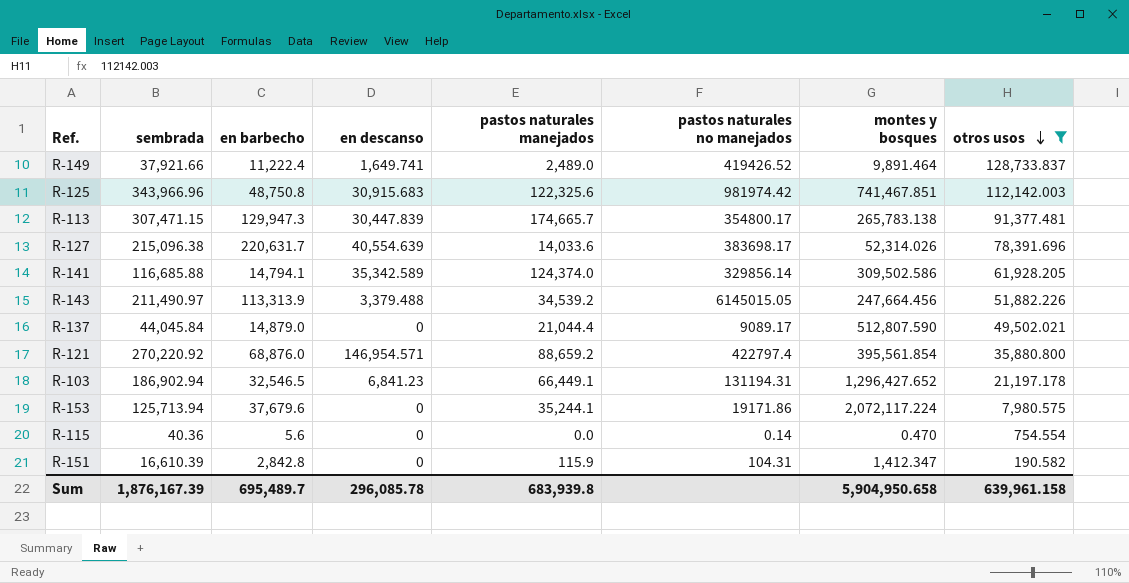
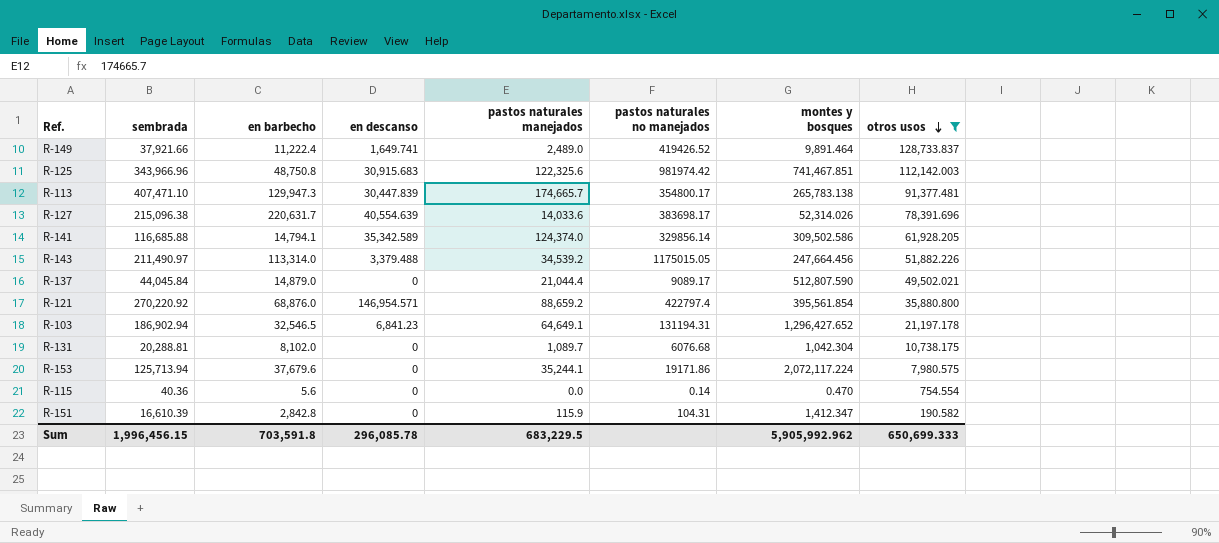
R-113 | sembrada: 307,471.15 -> 407,471.10
R-143 | en barbecho: 113,313.9 -> 113,314.0
R-143 | pastos naturales no manejados: 6145015.05 -> 1175015.05
R-103 | pastos naturales manejados: 66,449.1 -> 64,649.1
row R-131: none -> 20,288.81 | 8,102.0 | 0 | 1,089.7 | 6076.68 | 1,042.304 | 10,738.175
Sum | sembrada: 1,876,167.39 -> 1,996,456.15
Sum | en barbecho: 695,489.7 -> 703,591.8
Sum | pastos naturales manejados: 683,939.8 -> 683,229.5
Sum | montes y bosques: 5,904,950.658 -> 5,905,992.962
Sum | otros usos: 639,961.158 -> 650,699.333

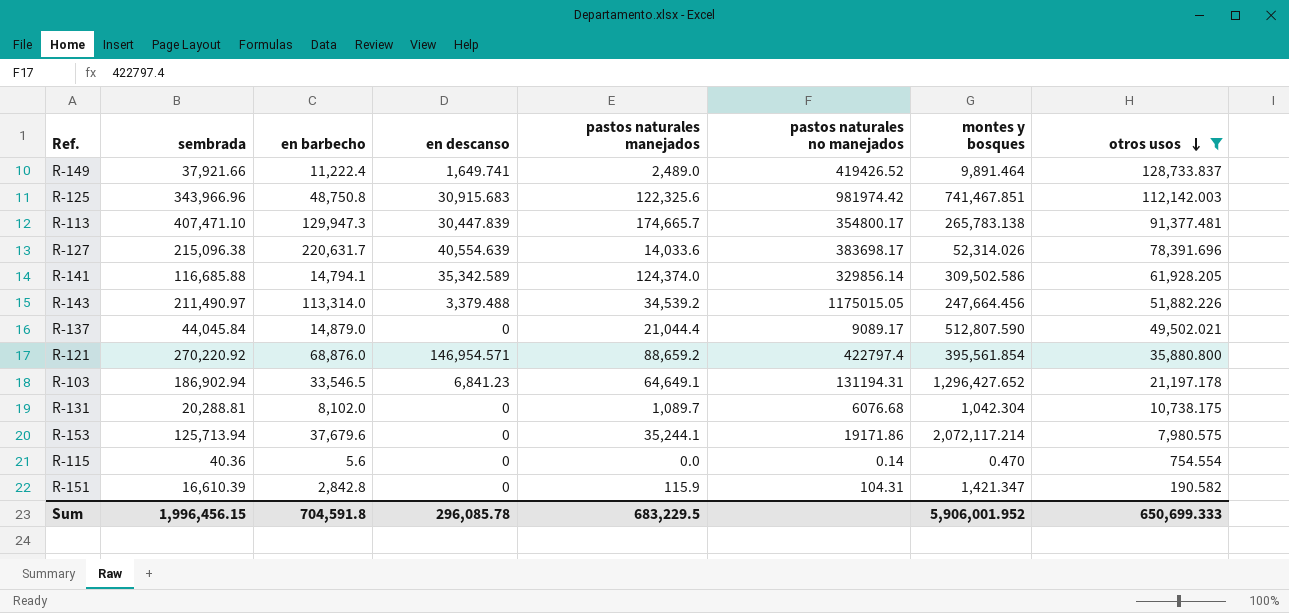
R-103 | en barbecho: 32,546.5 -> 33,546.5
R-153 | montes y bosques: 2,072,117.224 -> 2,072,117.214
R-151 | montes y bosques: 1,412.347 -> 1,421.347
Sum | en barbecho: 703,591.8 -> 704,591.8
Sum | montes y bosques: 5,905,992.962 -> 5,906,001.952

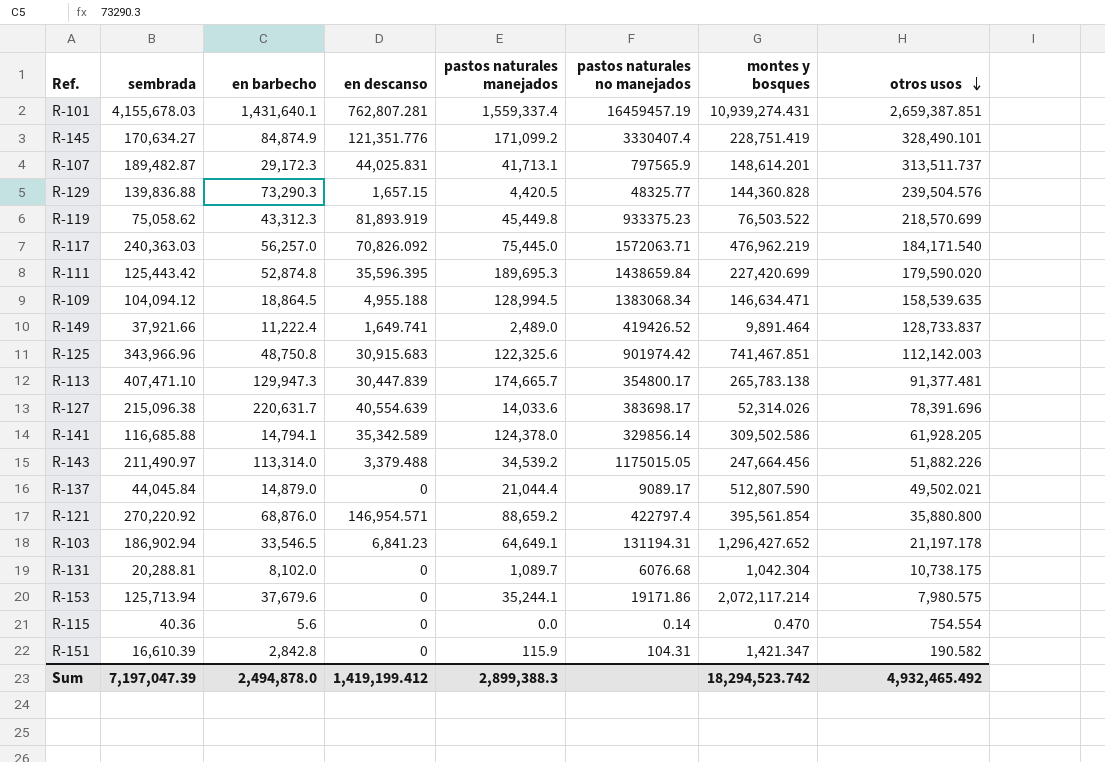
filter: otros usos <= 128,733.837 -> none
R-125 | pastos naturales no manejados: 981974.42 -> 901974.42
R-141 | pastos naturales manejados: 124,374.0 -> 124,378.0
Sum | sembrada: 1,996,456.15 -> 7,197,047.39
Sum | en barbecho: 704,591.8 -> 2,494,878.0
Sum | en descanso: 296,085.78 -> 1,419,199.412
Sum | pastos naturales manejados: 683,229.5 -> 2,899,388.3
Sum | montes y bosques: 5,906,001.952 -> 18,294,523.742
Sum | otros usos: 650,699.333 -> 4,932,465.492

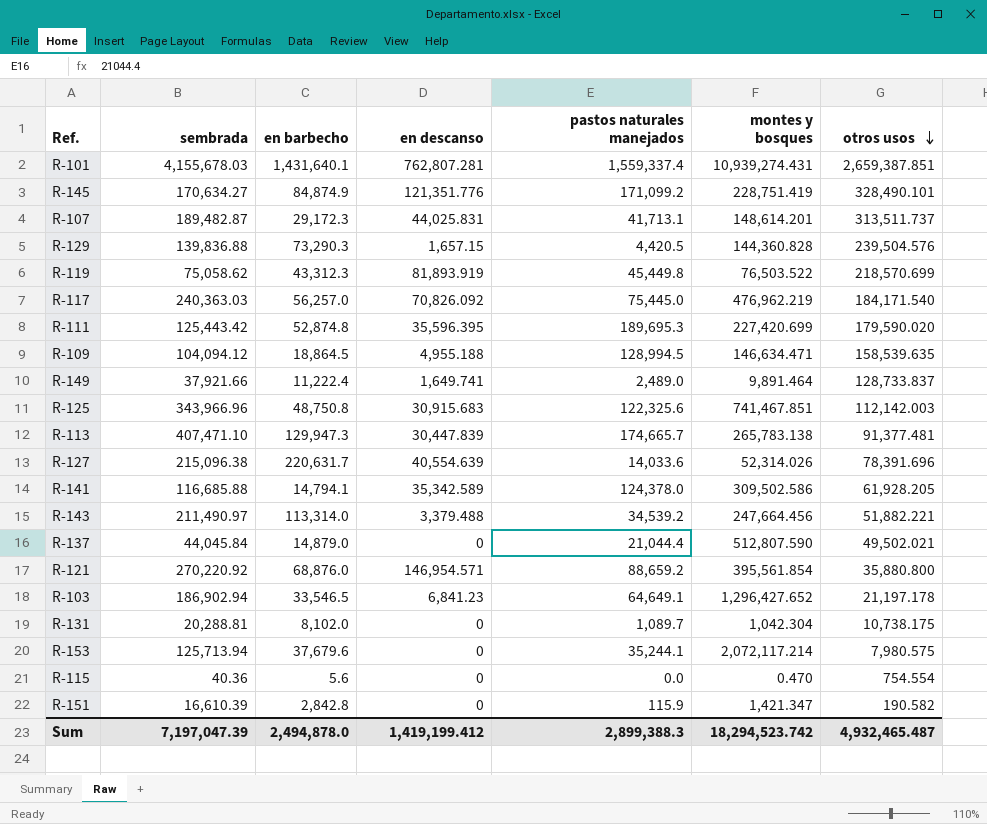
column pastos naturales no manejados | position: 6 -> none
R-143 | otros usos: 51,882.226 -> 51,882.221
Sum | otros usos: 4,932,465.492 -> 4,932,465.487

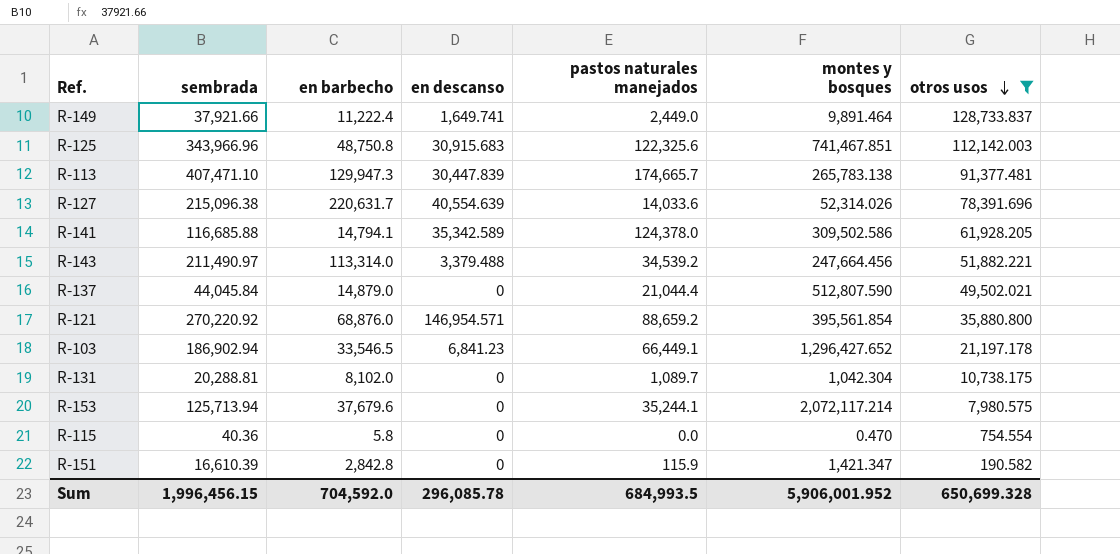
filter: none -> otros usos <= 128,733.837
R-149 | pastos naturales manejados: 2,489.0 -> 2,449.0
R-103 | pastos naturales manejados: 64,649.1 -> 66,449.1
R-115 | en barbecho: 5.6 -> 5.8
Sum | sembrada: 7,197,047.39 -> 1,996,456.15
Sum | en barbecho: 2,494,878.0 -> 704,592.0
Sum | en descanso: 1,419,199.412 -> 296,085.78
Sum | pastos naturales manejados: 2,899,388.3 -> 684,993.5
Sum | montes y bosques: 18,294,523.742 -> 5,906,001.952
Sum | otros usos: 4,932,465.487 -> 650,699.328

